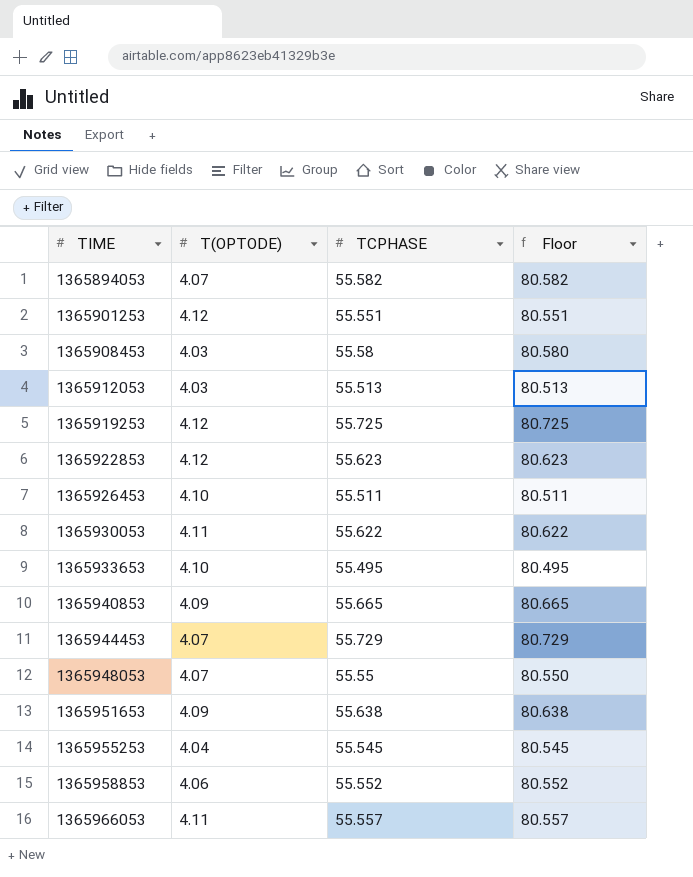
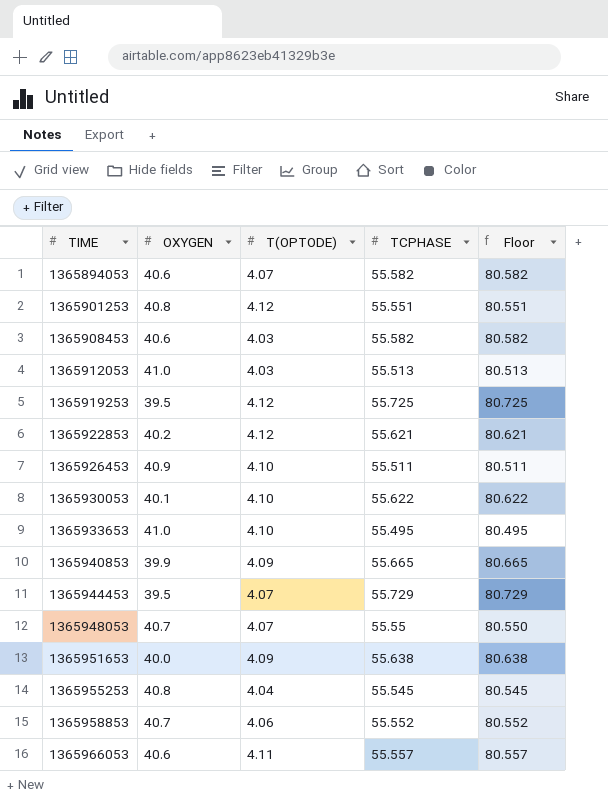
column OXYGEN | position: none -> 2
1365908453 | TCPHASE: 55.58 -> 55.582
1365908453 | Floor: 80.580 -> 80.582
1365922853 | TCPHASE: 55.623 -> 55.621
1365922853 | Floor: 80.623 -> 80.621
1365930053 | T(OPTODE): 4.11 -> 4.10

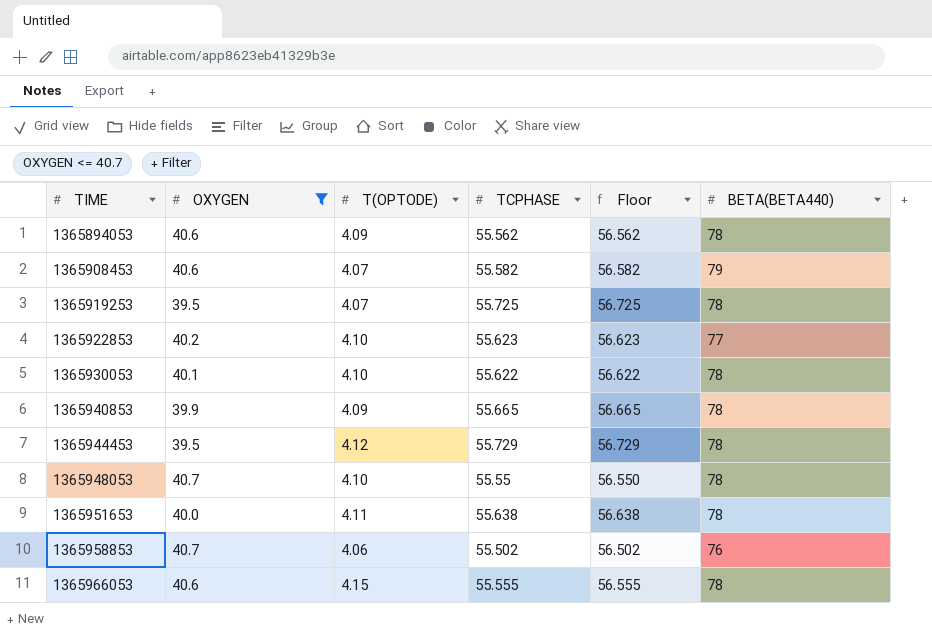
filter: none -> OXYGEN <= 40.7
column Floor | formula: [TCPHASE] + 25 -> [TCPHASE] + 1
column BETA(BETA440) | position: none -> 6
1365894053 | T(OPTODE): 4.07 -> 4.09
1365894053 | TCPHASE: 55.582 -> 55.562
1365908453 | T(OPTODE): 4.03 -> 4.07
1365919253 | T(OPTODE): 4.12 -> 4.07
1365922853 | T(OPTODE): 4.12 -> 4.10
1365922853 | TCPHASE: 55.621 -> 55.623
1365944453 | T(OPTODE): 4.07 -> 4.12
1365948053 | T(OPTODE): 4.07 -> 4.10
1365951653 | T(OPTODE): 4.09 -> 4.11
1365958853 | TCPHASE: 55.552 -> 55.502
1365966053 | T(OPTODE): 4.11 -> 4.15
1365966053 | TCPHASE: 55.557 -> 55.555

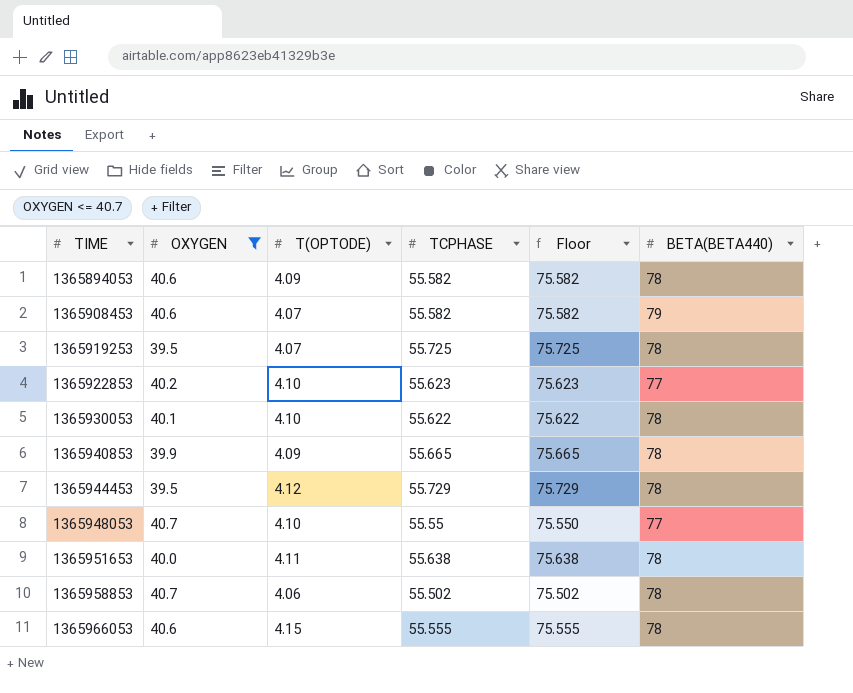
column Floor | formula: [TCPHASE] + 1 -> [TCPHASE] + 20
1365894053 | TCPHASE: 55.562 -> 55.582
1365948053 | BETA(BETA440): 78 -> 77
1365958853 | BETA(BETA440): 76 -> 78

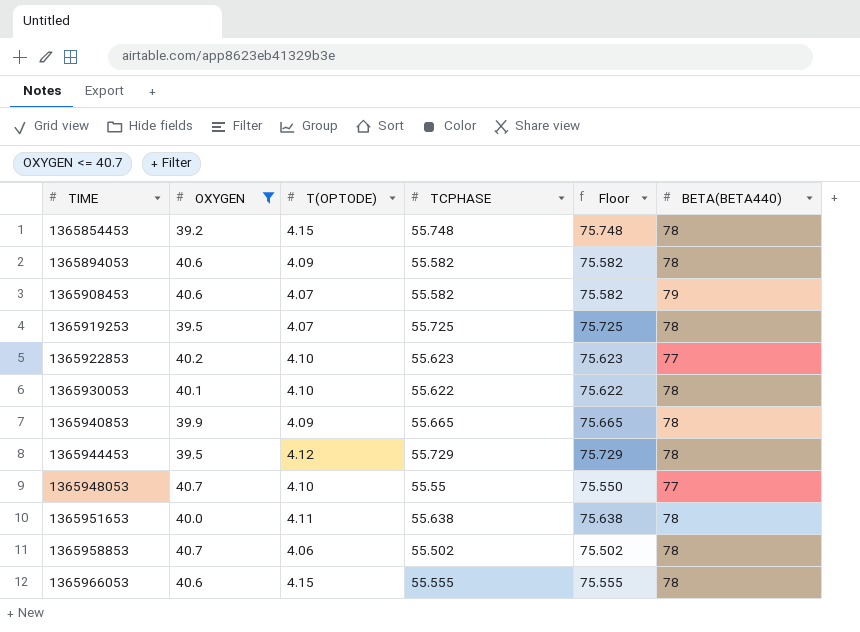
row 1365854453: none -> 39.2 | 4.15 | 55.748 | 75.748 | 78

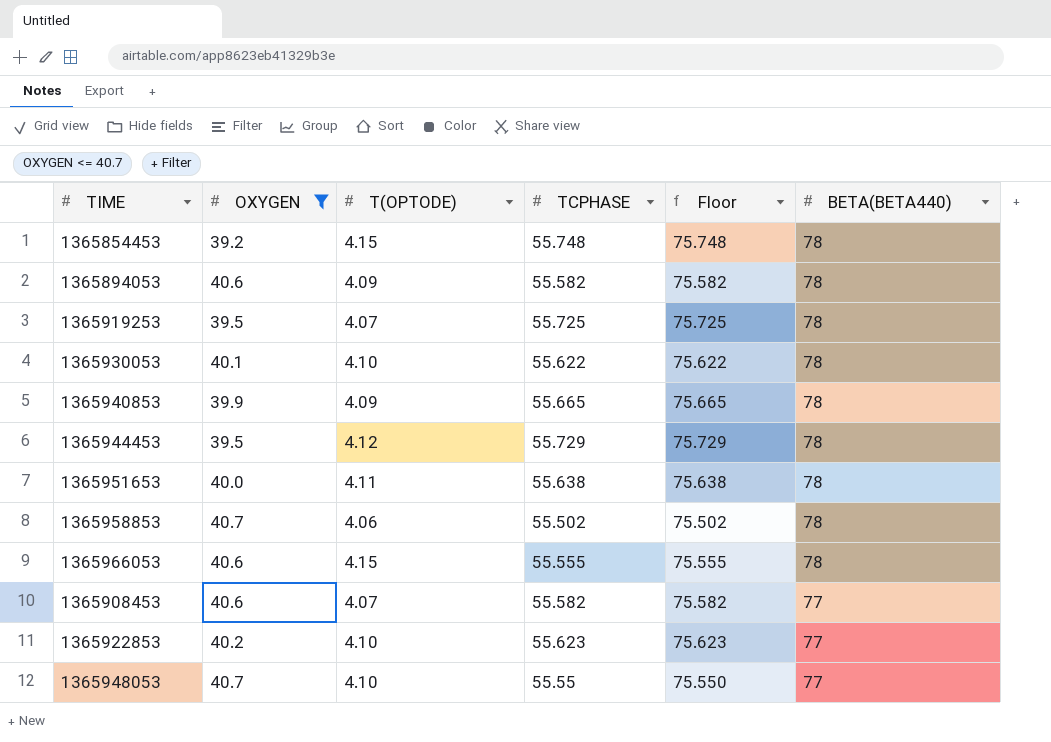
row order: TIME ascending -> BETA(BETA440) descending
1365908453 | BETA(BETA440): 79 -> 77

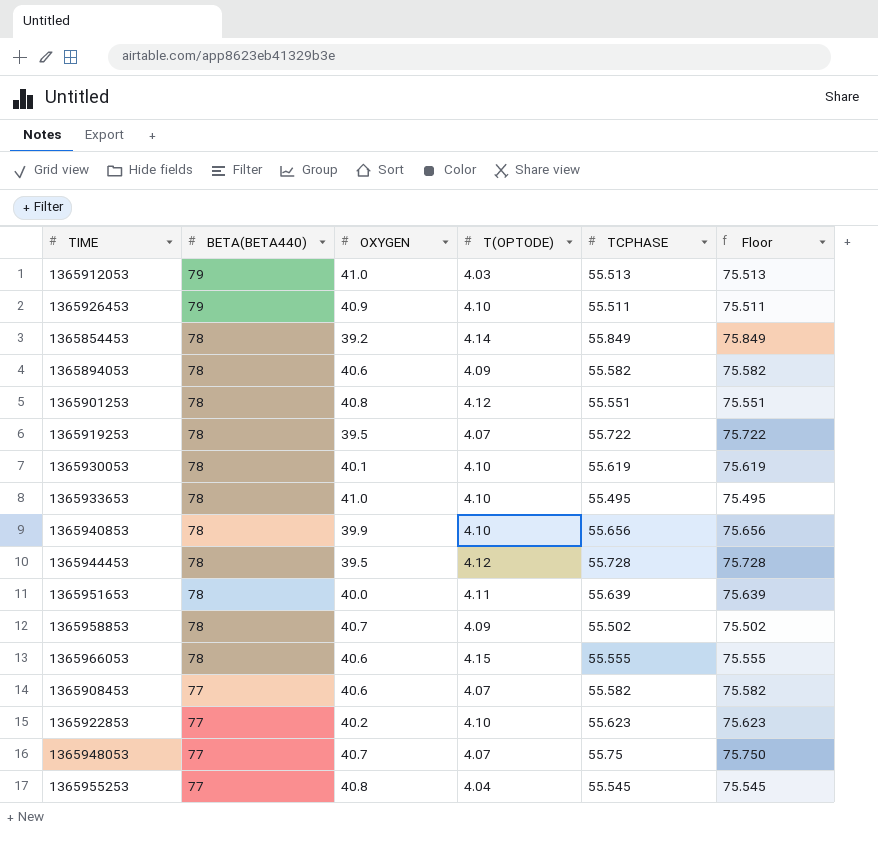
filter: OXYGEN <= 40.7 -> none
column BETA(BETA440) | position: 6 -> 2
1365854453 | T(OPTODE): 4.15 -> 4.14
1365854453 | TCPHASE: 55.748 -> 55.849
1365854453 | Floor: 75.748 -> 75.849
1365919253 | TCPHASE: 55.725 -> 55.722
1365919253 | Floor: 75.725 -> 75.722
1365930053 | TCPHASE: 55.622 -> 55.619
1365930053 | Floor: 75.622 -> 75.619
1365940853 | T(OPTODE): 4.09 -> 4.10
1365940853 | TCPHASE: 55.665 -> 55.656
1365940853 | Floor: 75.665 -> 75.656
1365944453 | TCPHASE: 55.729 -> 55.728
1365944453 | Floor: 75.729 -> 75.728
1365951653 | TCPHASE: 55.638 -> 55.639
1365951653 | Floor: 75.638 -> 75.639
1365958853 | T(OPTODE): 4.06 -> 4.09
1365948053 | T(OPTODE): 4.10 -> 4.07
1365948053 | TCPHASE: 55.55 -> 55.75
1365948053 | Floor: 75.550 -> 75.750

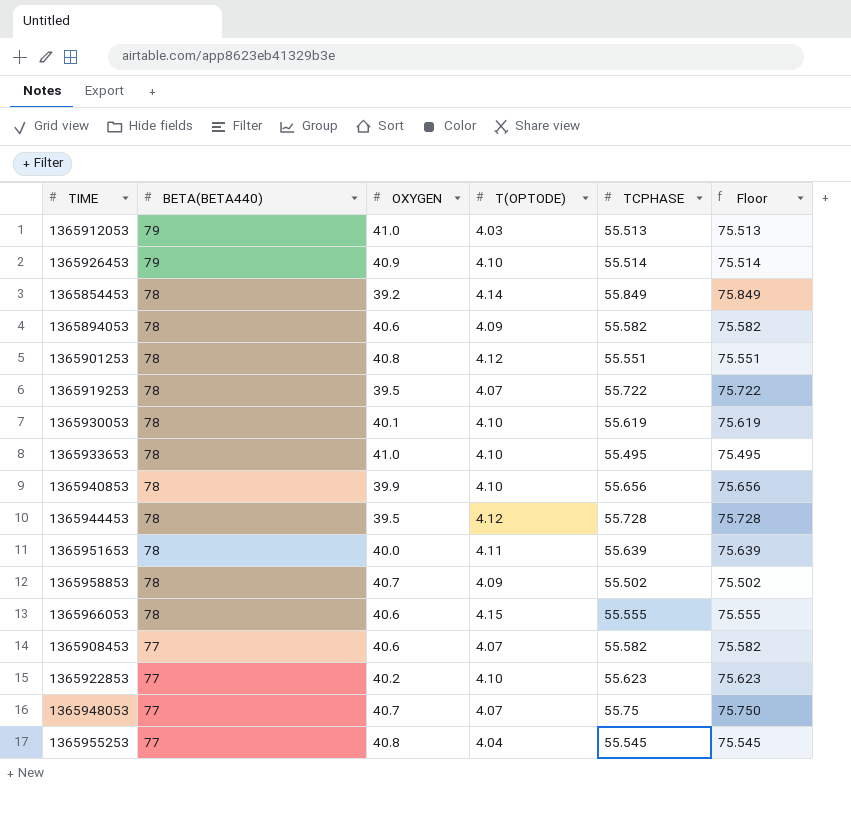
1365926453 | TCPHASE: 55.511 -> 55.514
1365926453 | Floor: 75.511 -> 75.514

